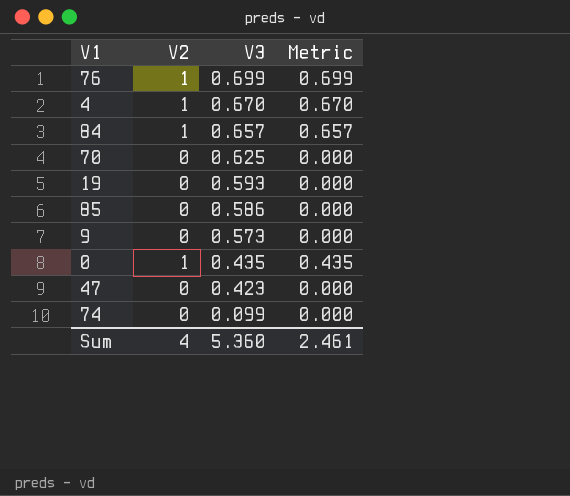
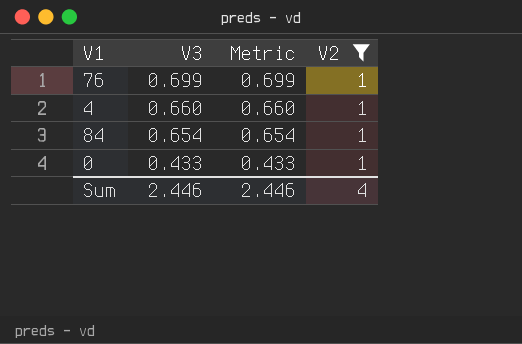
filter: none -> V2 = 1
column V2 | position: 2 -> 4
4 | V3: 0.670 -> 0.660
4 | Metric: 0.670 -> 0.660
84 | V3: 0.657 -> 0.654
84 | Metric: 0.657 -> 0.654
0 | V3: 0.435 -> 0.433
0 | Metric: 0.435 -> 0.433
Sum | V3: 5.360 -> 2.446
Sum | Metric: 2.461 -> 2.446

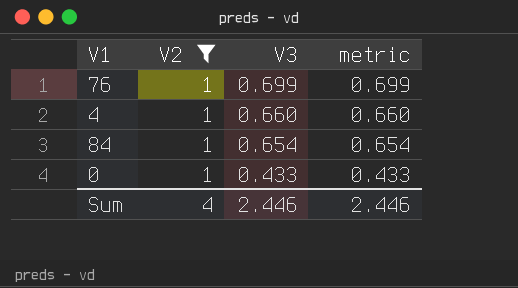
column V2 | position: 4 -> 2
column name: Metric -> metric

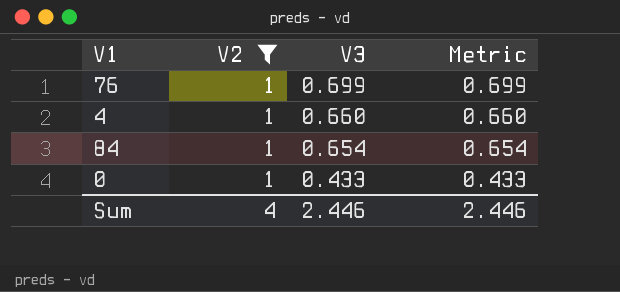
column name: metric -> Metric

